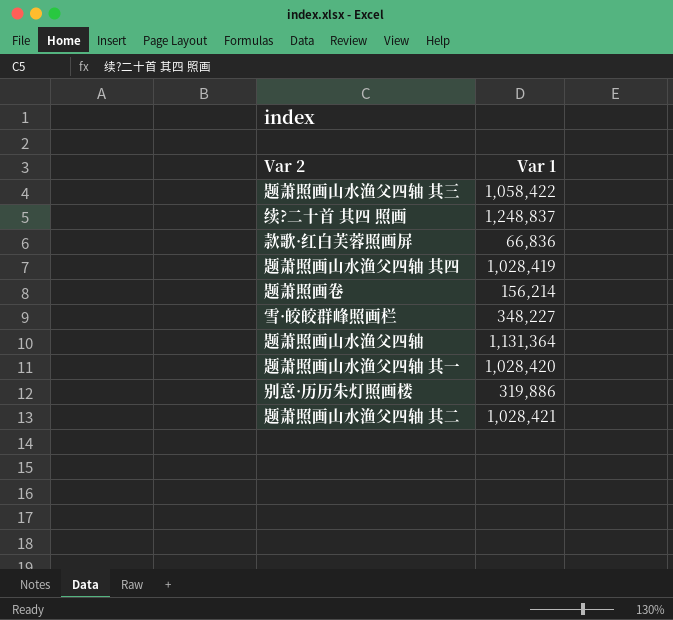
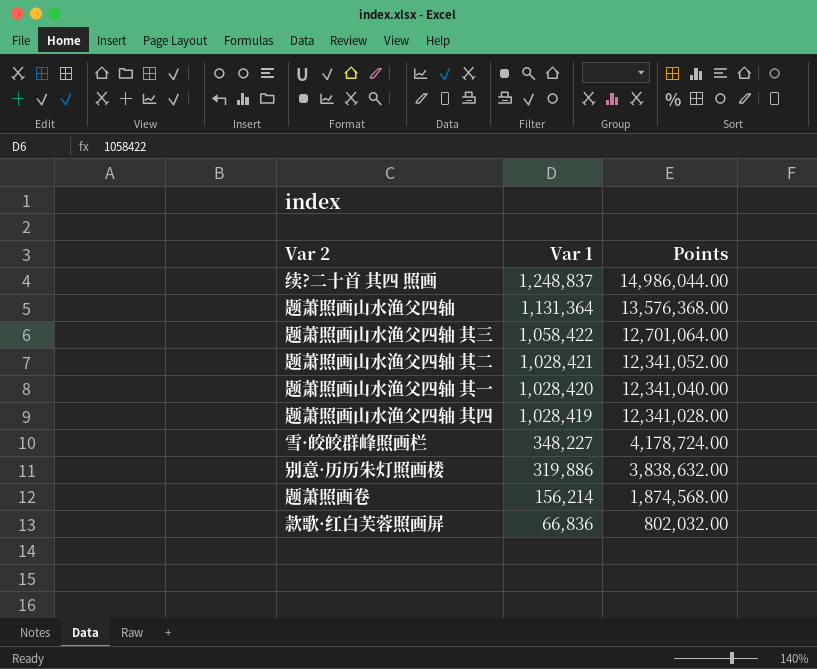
row order: none -> Var 1 descending
column Points | formula: none -> [Var 1] * 12

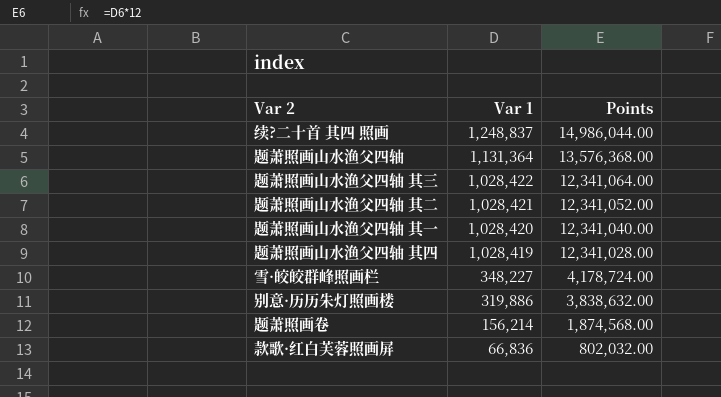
题萧照画山水渔父四轴 其三 | Var 1: 1,058,422 -> 1,028,422
题萧照画山水渔父四轴 其三 | Points: 12,701,064.00 -> 12,341,064.00

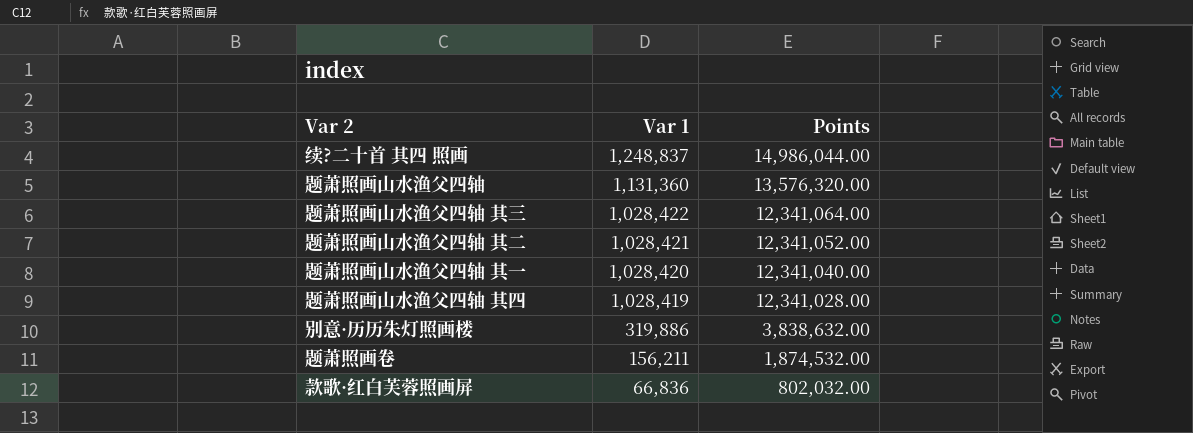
row 雪·皎皎群峰照画栏: 348,227 | 4,178,724.00 -> none
题萧照画山水渔父四轴 | Var 1: 1,131,364 -> 1,131,360
题萧照画山水渔父四轴 | Points: 13,576,368.00 -> 13,576,320.00
题萧照画卷 | Var 1: 156,214 -> 156,211
题萧照画卷 | Points: 1,874,568.00 -> 1,874,532.00

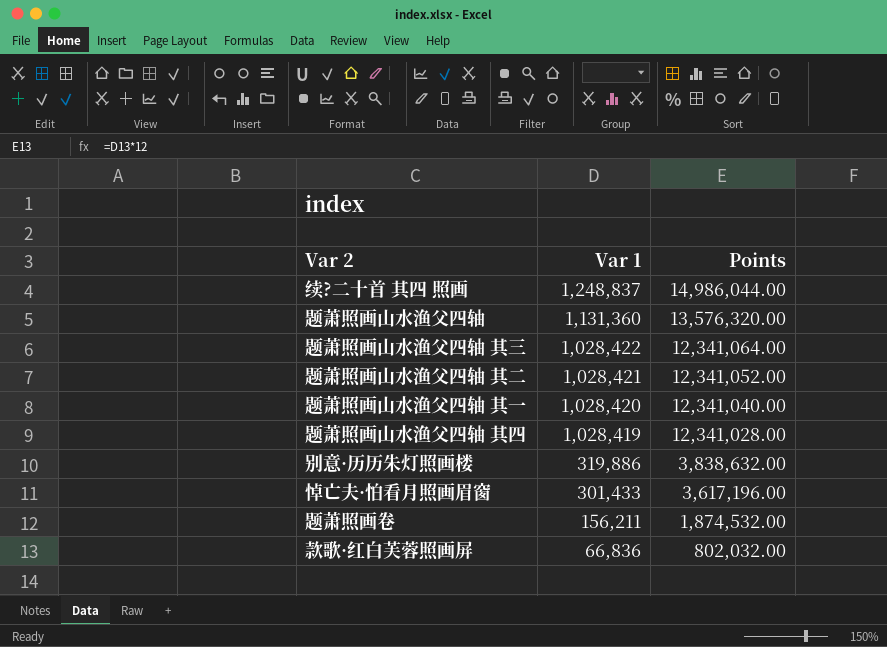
row 悼亡夫·怕看月照画眉窗: none -> 301,433 | 3,617,196.00

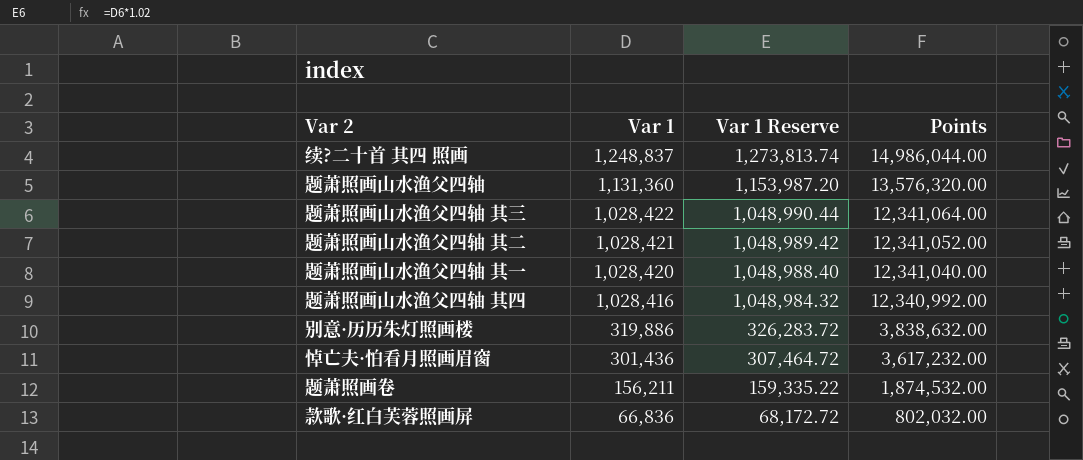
column Var 1 Reserve | formula: none -> [Var 1] * 1.02
题萧照画山水渔父四轴 其四 | Var 1: 1,028,419 -> 1,028,416
题萧照画山水渔父四轴 其四 | Points: 12,341,028.00 -> 12,340,992.00
悼亡夫·怕看月照画眉窗 | Var 1: 301,433 -> 301,436
悼亡夫·怕看月照画眉窗 | Points: 3,617,196.00 -> 3,617,232.00

